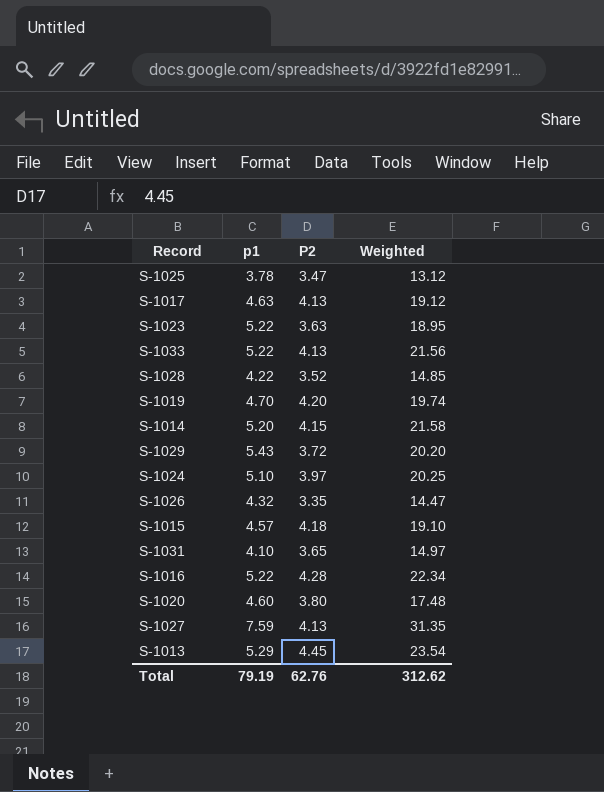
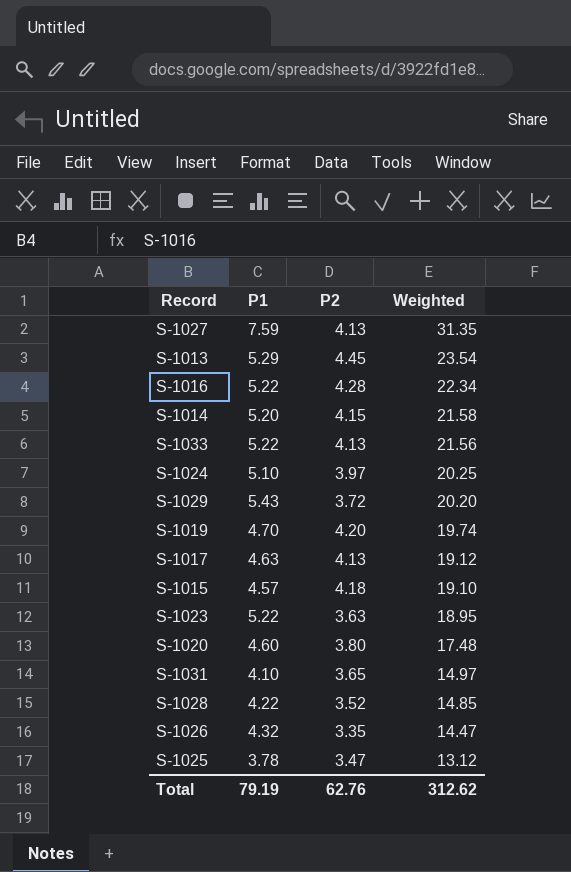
row order: none -> Weighted descending
column name: p1 -> P1

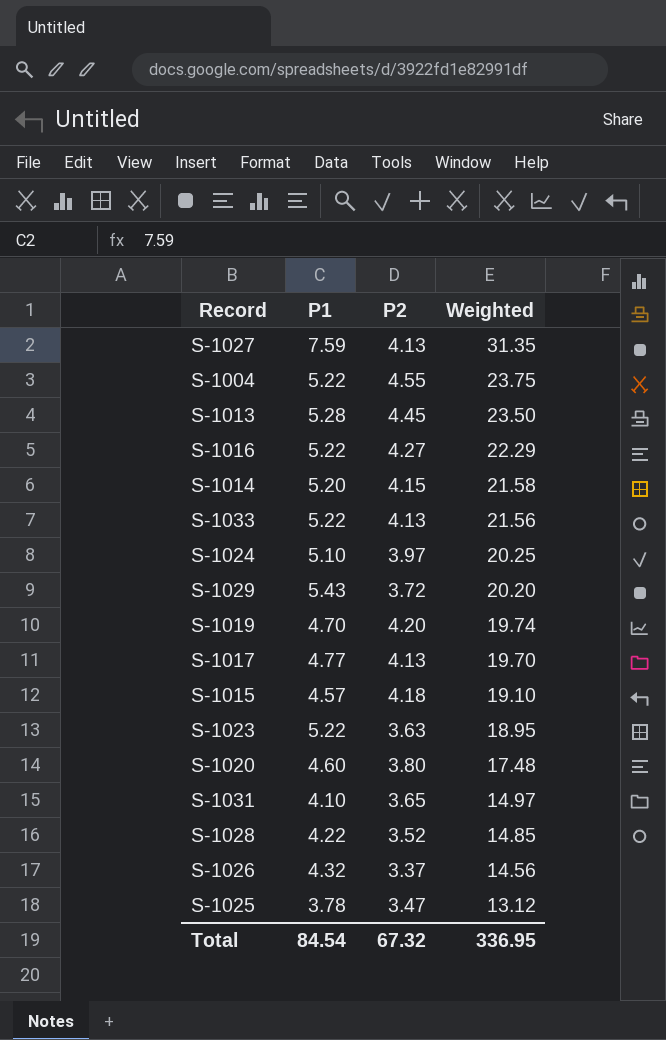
row S-1004: none -> 5.22 | 4.55 | 23.75
S-1013 | P1: 5.29 -> 5.28
S-1013 | Weighted: 23.54 -> 23.50
S-1016 | P2: 4.28 -> 4.27
S-1016 | Weighted: 22.34 -> 22.29
S-1017 | P1: 4.63 -> 4.77
S-1017 | Weighted: 19.12 -> 19.70
S-1026 | P2: 3.35 -> 3.37
S-1026 | Weighted: 14.47 -> 14.56
Total | P1: 79.19 -> 84.54
Total | P2: 62.76 -> 67.32
Total | Weighted: 312.62 -> 336.95

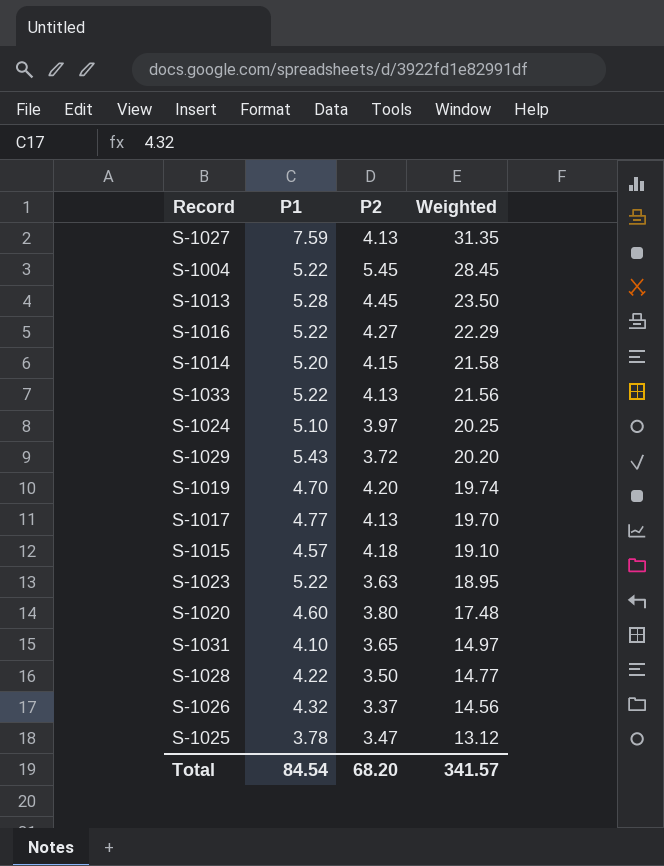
S-1004 | P2: 4.55 -> 5.45
S-1004 | Weighted: 23.75 -> 28.45
S-1028 | P2: 3.52 -> 3.50
S-1028 | Weighted: 14.85 -> 14.77
Total | P2: 67.32 -> 68.20
Total | Weighted: 336.95 -> 341.57

